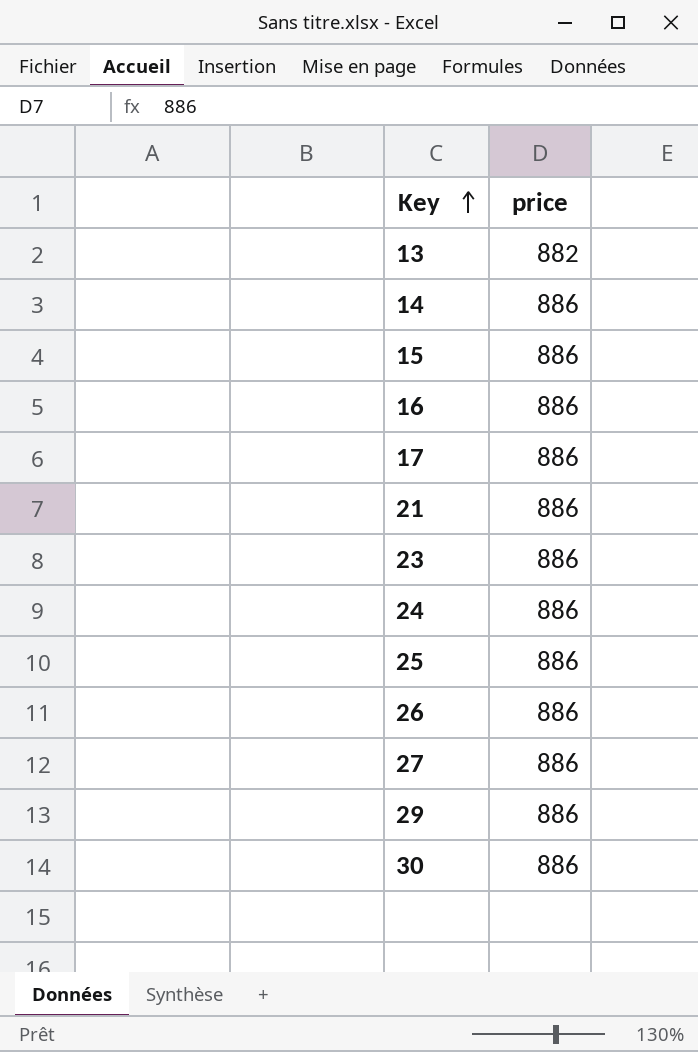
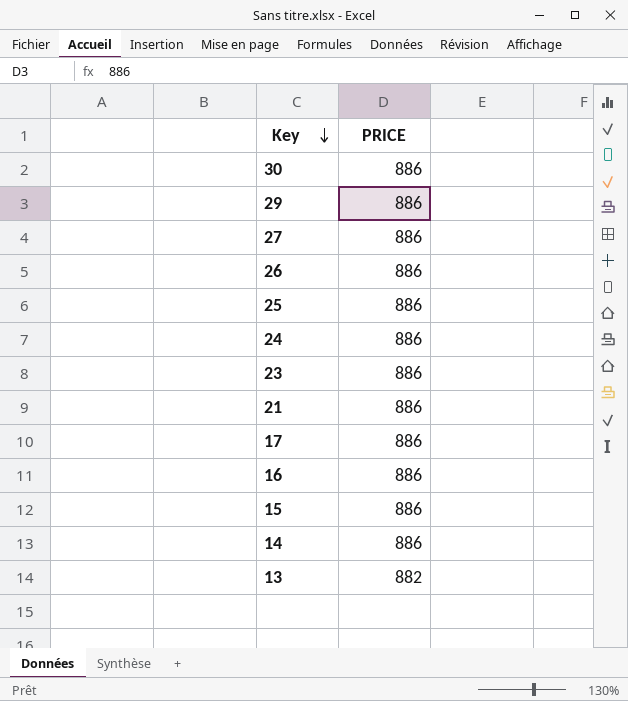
row order: Key ascending -> Key descending
column name: price -> PRICE

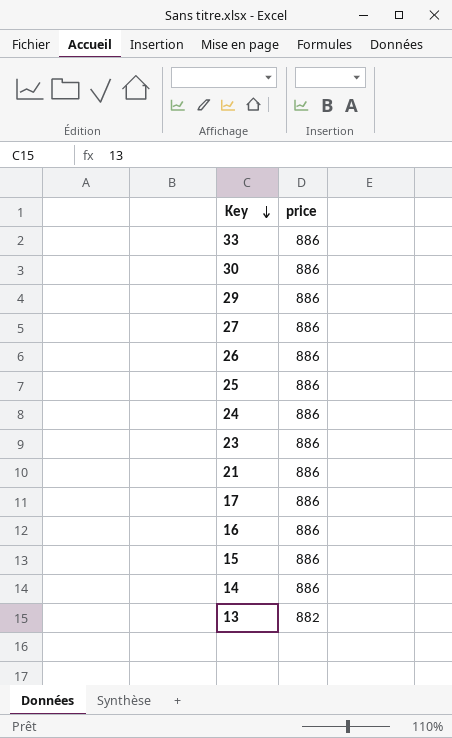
column name: PRICE -> price
row 33: none -> 886

